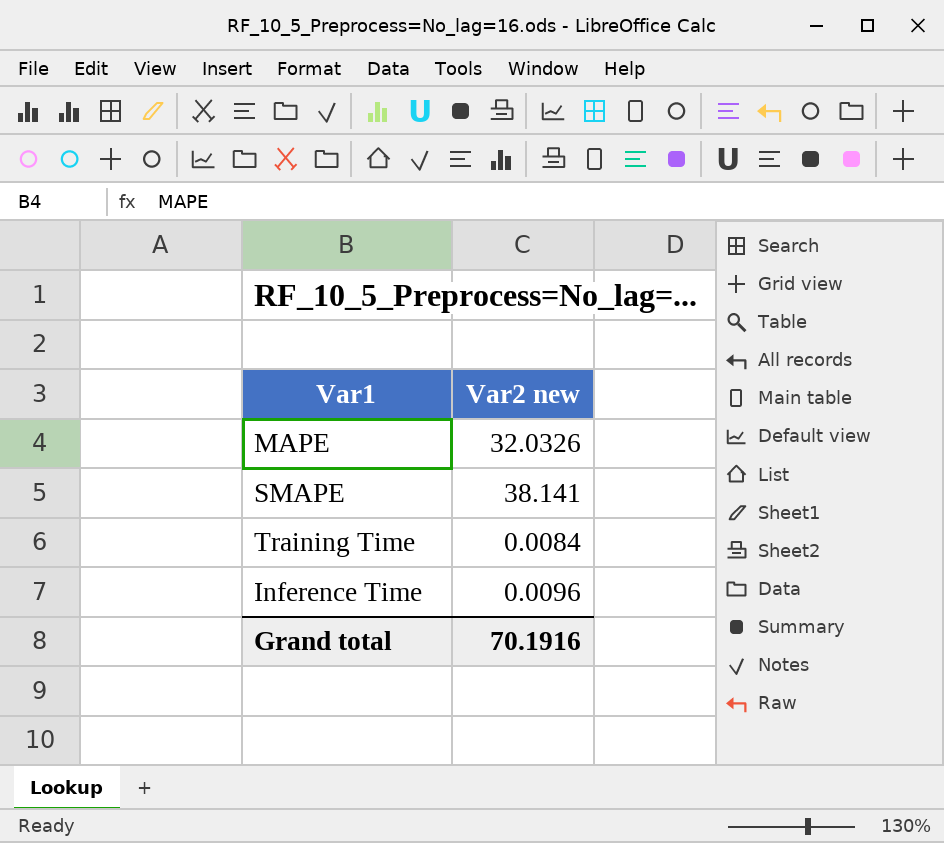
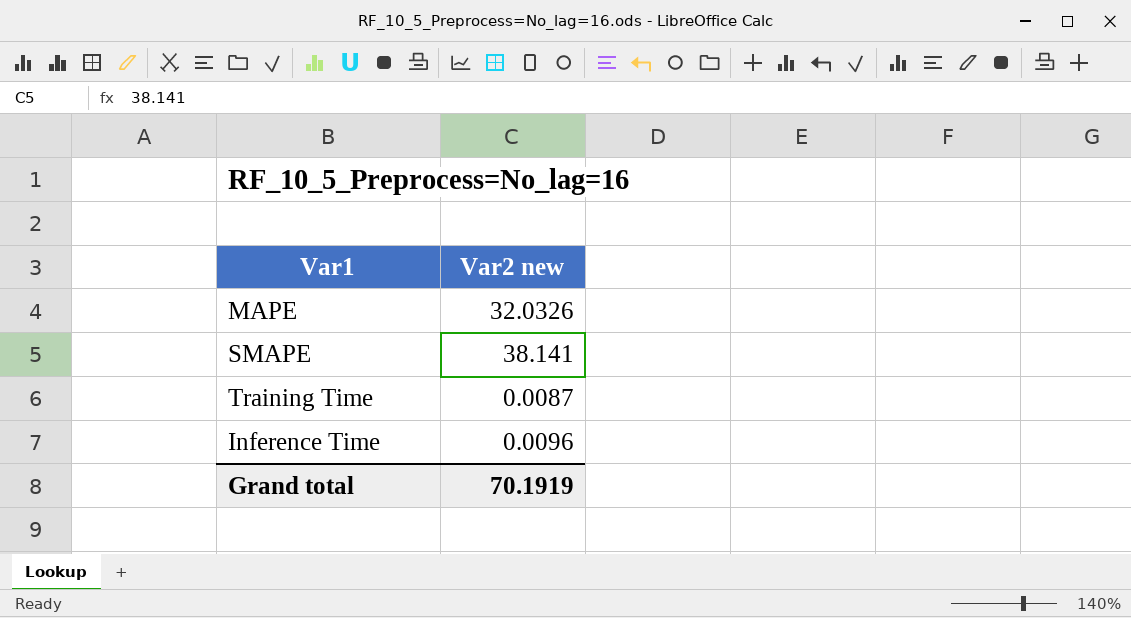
Training Time | Var2 new: 0.0084 -> 0.0087
Grand total | Var2 new: 70.1916 -> 70.1919

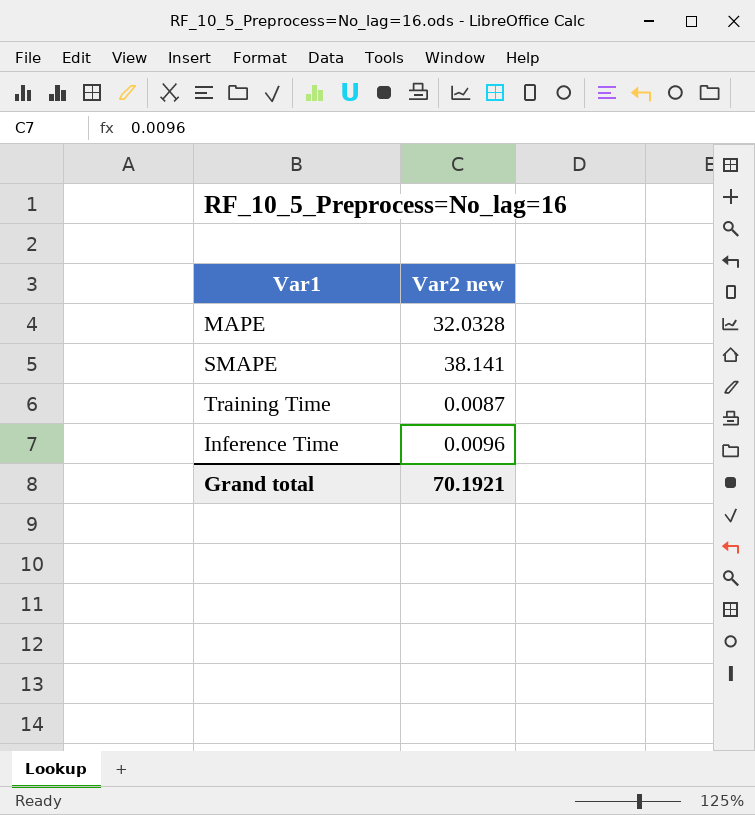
MAPE | Var2 new: 32.0326 -> 32.0328
Grand total | Var2 new: 70.1919 -> 70.1921

